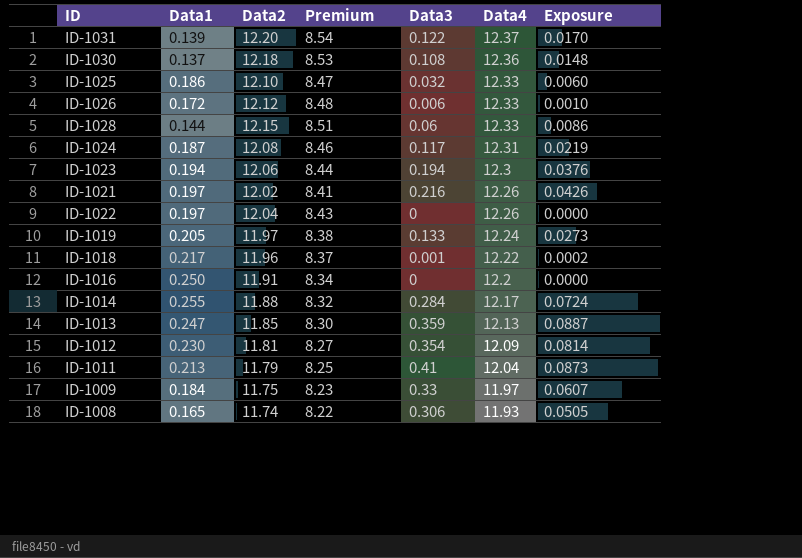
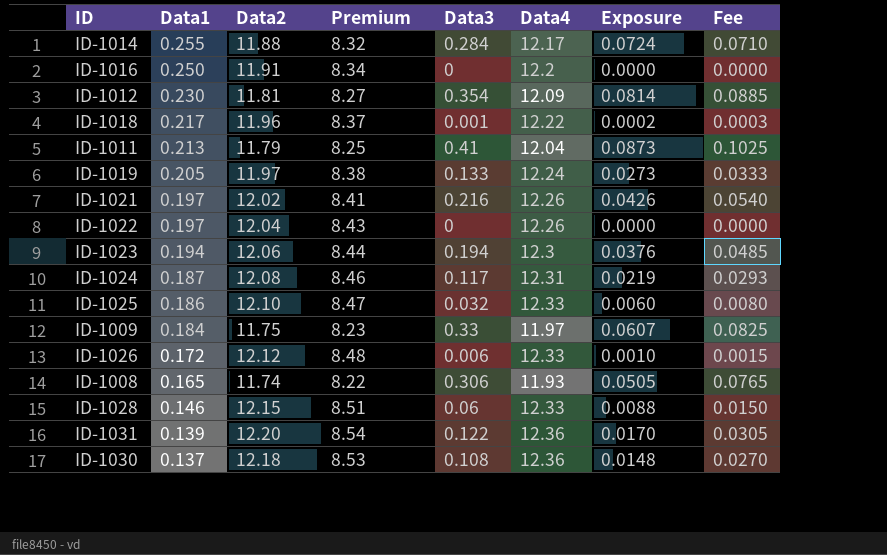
row order: Data4 descending -> Data1 descending
column Fee | formula: none -> [Data3] * 0.25
row ID-1013: 0.247 | 11.85 | 8.30 | 0.359 | 12.13 | 0.0887 -> none
ID-1028 | Data1: 0.144 -> 0.146
ID-1028 | Exposure: 0.0086 -> 0.0088
ID-1031 | Data4: 12.37 -> 12.36

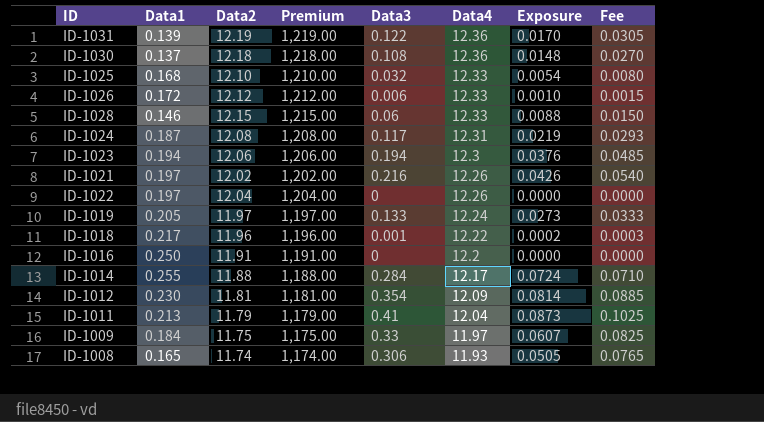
row order: Data1 descending -> Data4 descending
column Premium | formula: [Data2] * 0.7 -> [Data2] * 100
ID-1031 | Data2: 12.20 -> 12.19
ID-1025 | Data1: 0.186 -> 0.168
ID-1025 | Exposure: 0.0060 -> 0.0054

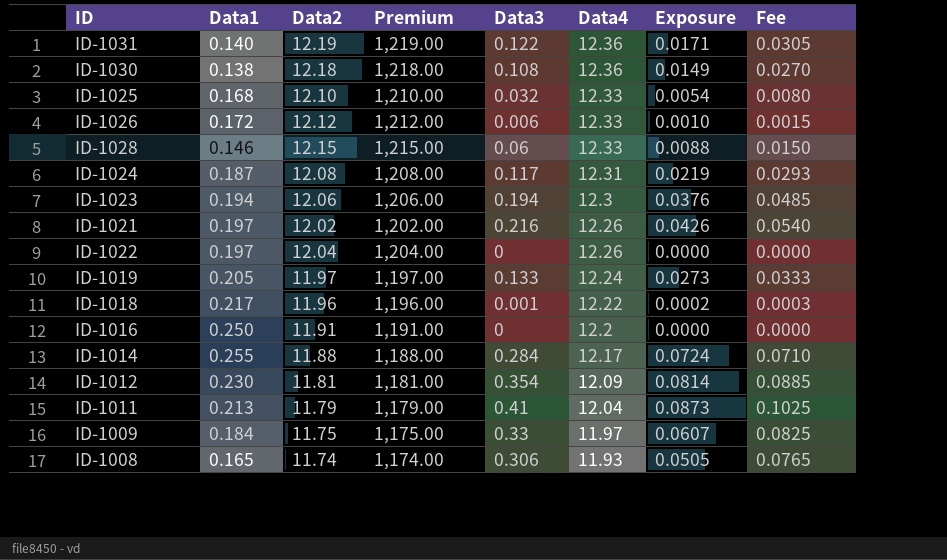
ID-1031 | Data1: 0.139 -> 0.140
ID-1031 | Exposure: 0.0170 -> 0.0171
ID-1030 | Data1: 0.137 -> 0.138
ID-1030 | Exposure: 0.0148 -> 0.0149

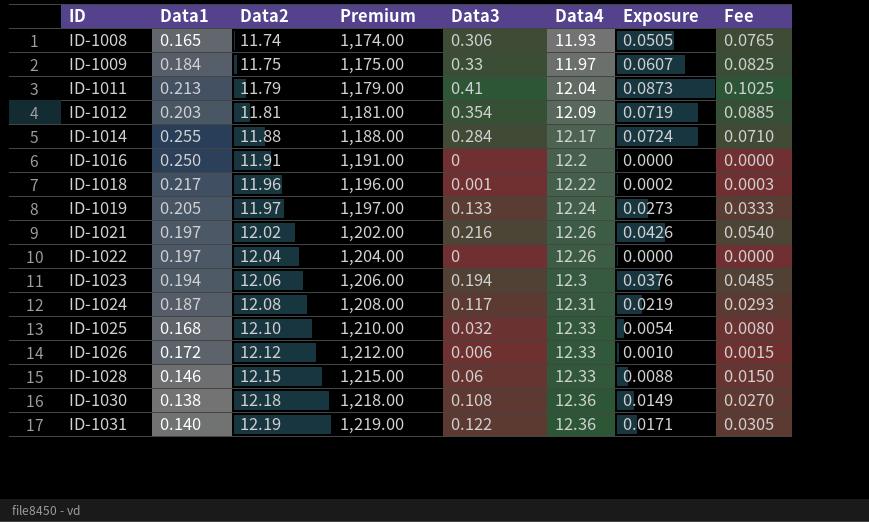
row order: Data4 descending -> ID ascending
ID-1012 | Data1: 0.230 -> 0.203
ID-1012 | Exposure: 0.0814 -> 0.0719

